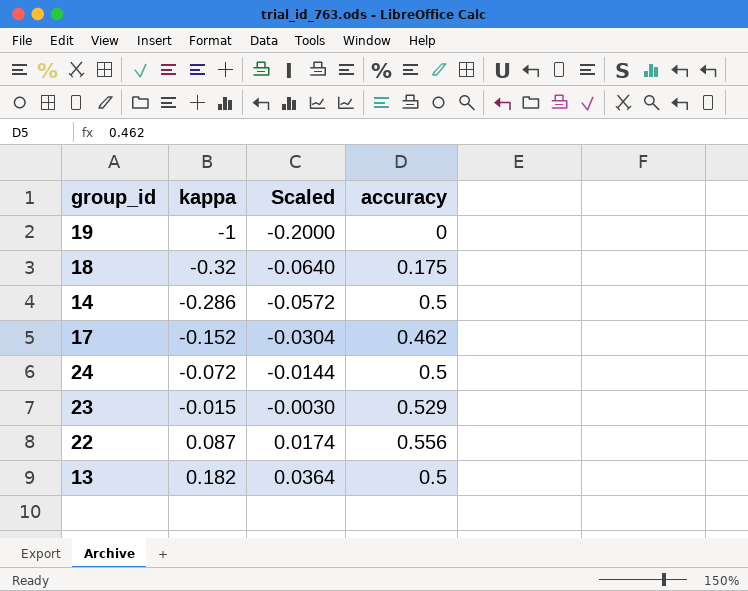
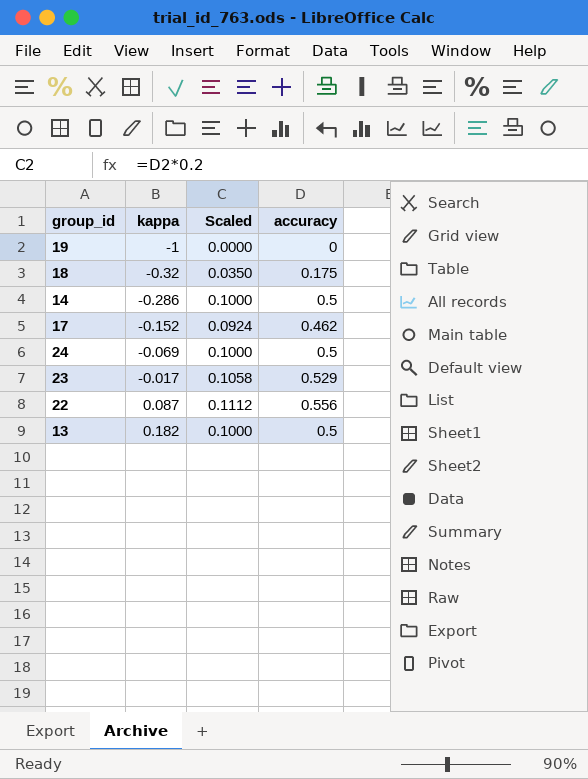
column Scaled | formula: [kappa] * 0.2 -> [accuracy] * 0.2
24 | kappa: -0.072 -> -0.069
23 | kappa: -0.015 -> -0.017

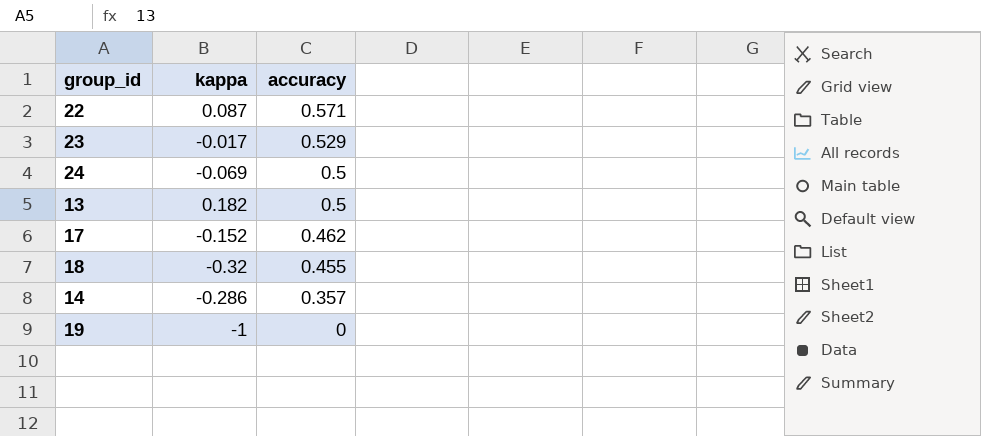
row order: kappa ascending -> accuracy descending
column Scaled | formula: [accuracy] * 0.2 -> none
22 | accuracy: 0.556 -> 0.571
18 | accuracy: 0.175 -> 0.455
14 | accuracy: 0.5 -> 0.357

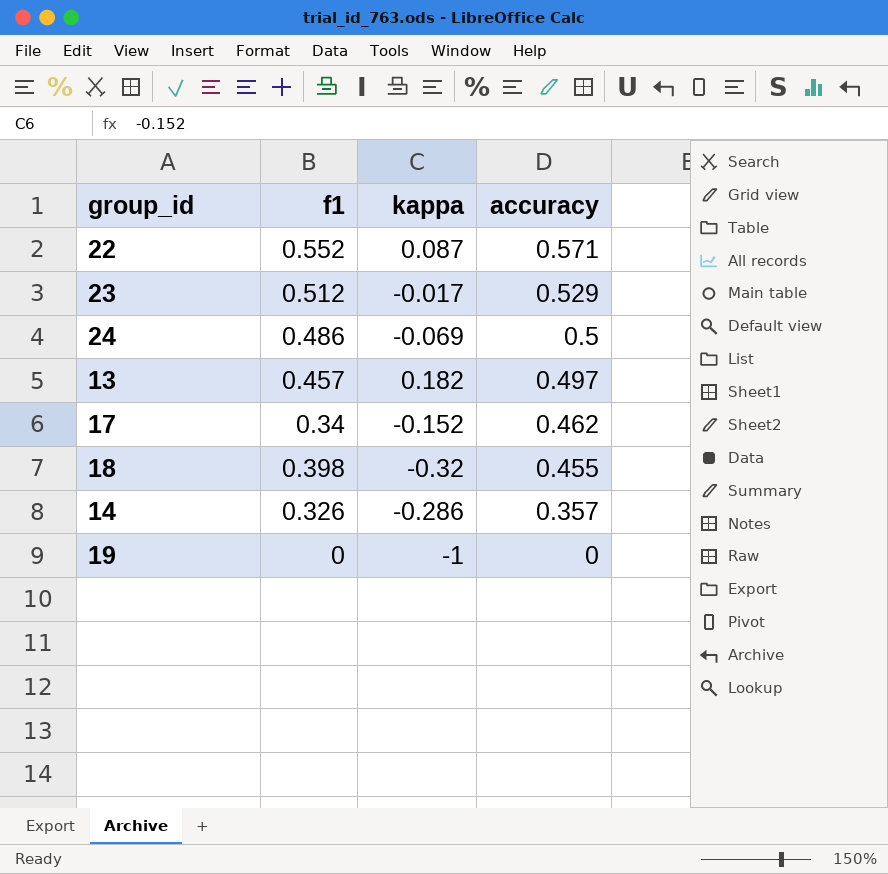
column f1 | position: none -> 2
13 | accuracy: 0.5 -> 0.497

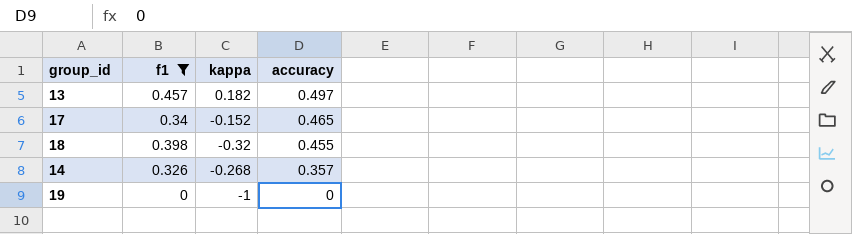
filter: none -> f1 <= 0.457
17 | accuracy: 0.462 -> 0.465
14 | kappa: -0.286 -> -0.268

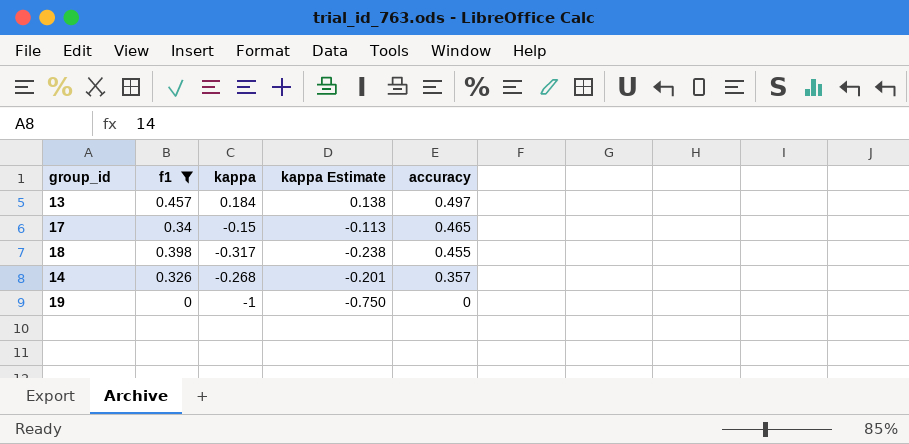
column kappa Estimate | formula: none -> [kappa] * 0.75
13 | kappa: 0.182 -> 0.184
17 | kappa: -0.152 -> -0.15
18 | kappa: -0.32 -> -0.317

